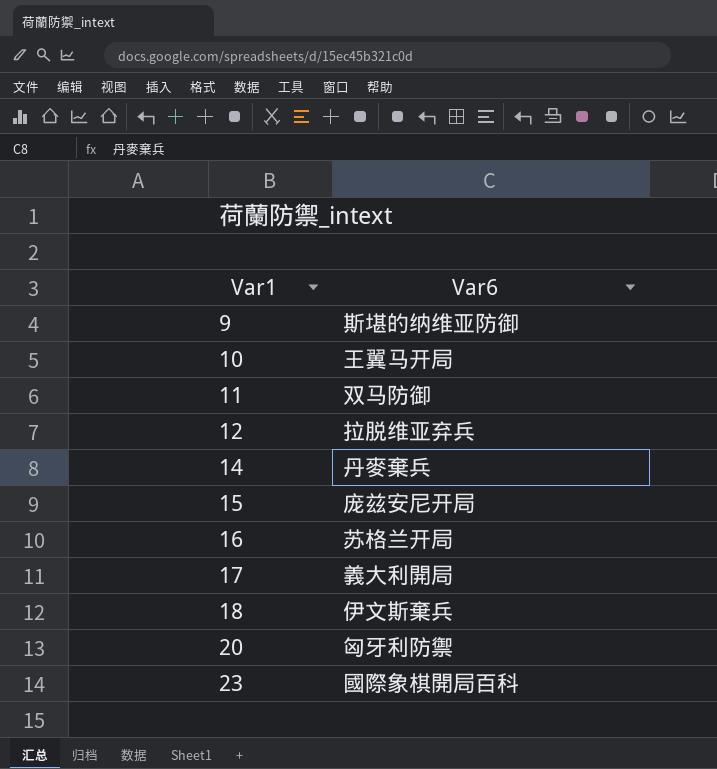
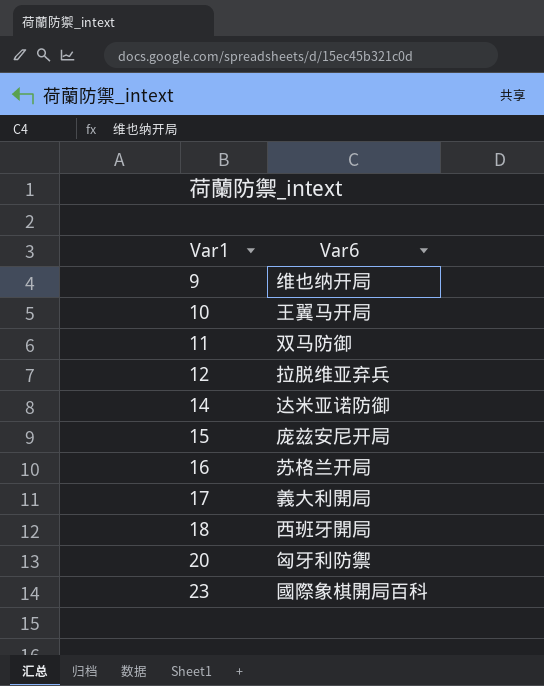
9 | Var6: 斯堪的纳维亚防御 -> 维也纳开局
14 | Var6: 丹麥棄兵 -> 达米亚诺防御
18 | Var6: 伊文斯棄兵 -> 西班牙開局

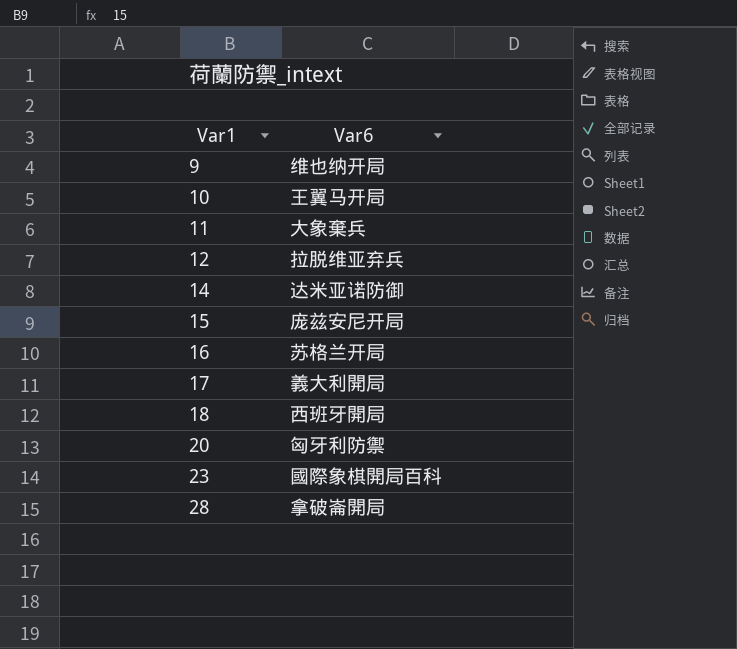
11 | Var6: 双马防御 -> 大象棄兵
row 28: none -> 拿破崙開局

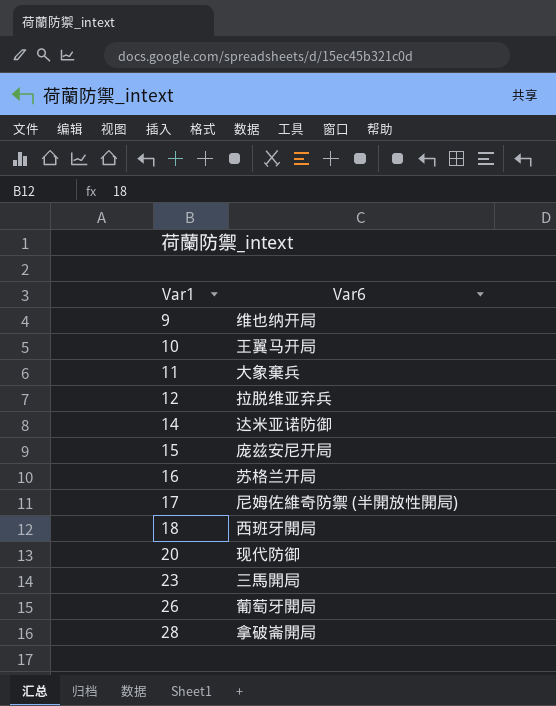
17 | Var6: 義大利開局 -> 尼姆佐維奇防禦 (半開放性開局)
20 | Var6: 匈牙利防禦 -> 现代防御
23 | Var6: 國際象棋開局百科 -> 三馬開局
row 26: none -> 葡萄牙開局

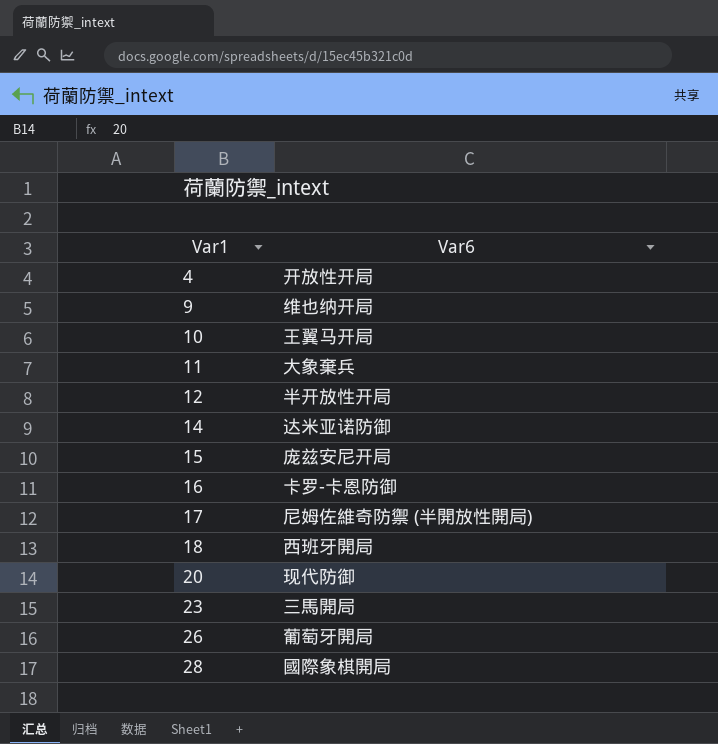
row 4: none -> 开放性开局
12 | Var6: 拉脱维亚弃兵 -> 半开放性开局
16 | Var6: 苏格兰开局 -> 卡罗-卡恩防御
28 | Var6: 拿破崙開局 -> 國際象棋開局

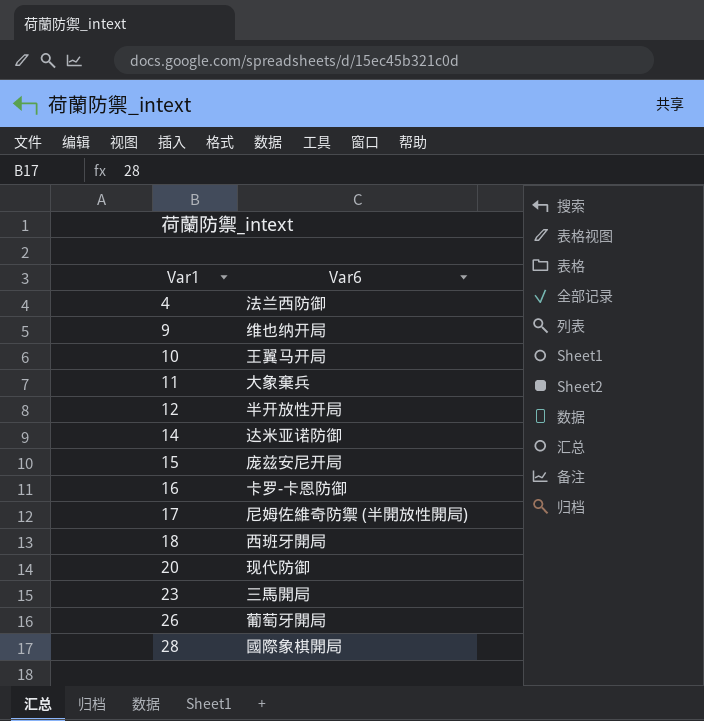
4 | Var6: 开放性开局 -> 法兰西防御

